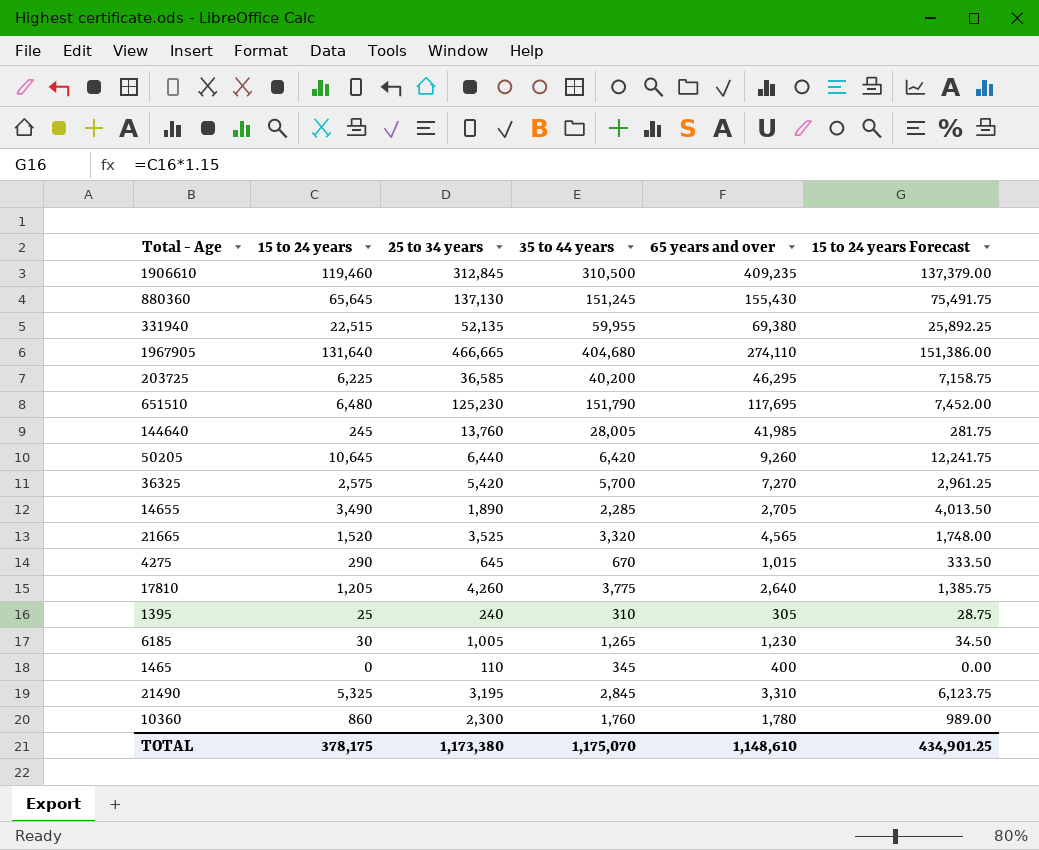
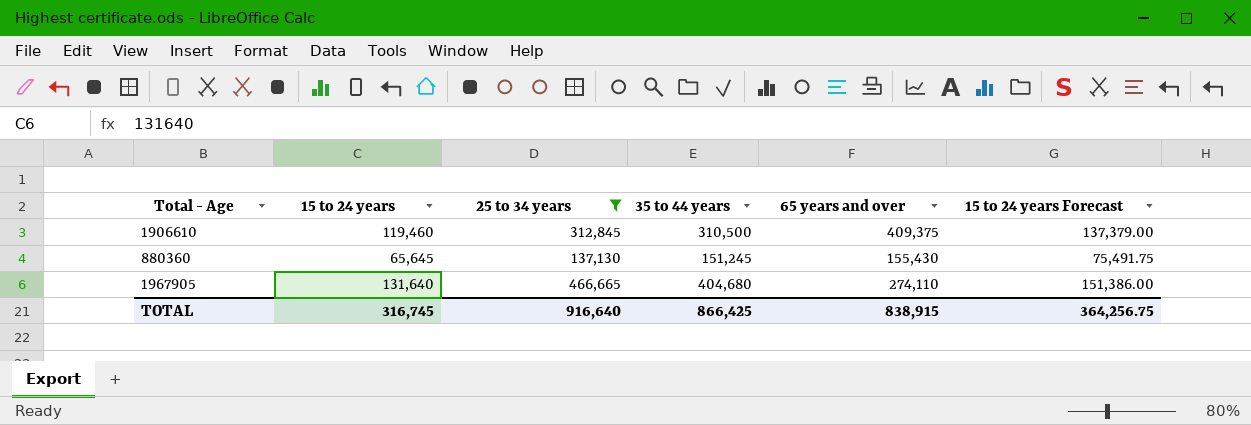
filter: none -> 25 to 34 years >= 137,130
1906610 | 65 years and over: 409,235 -> 409,375
TOTAL | 15 to 24 years: 378,175 -> 316,745
TOTAL | 25 to 34 years: 1,173,380 -> 916,640
TOTAL | 35 to 44 years: 1,175,070 -> 866,425
TOTAL | 65 years and over: 1,148,610 -> 838,915
TOTAL | 15 to 24 years Forecast: 434,901.25 -> 364,256.75

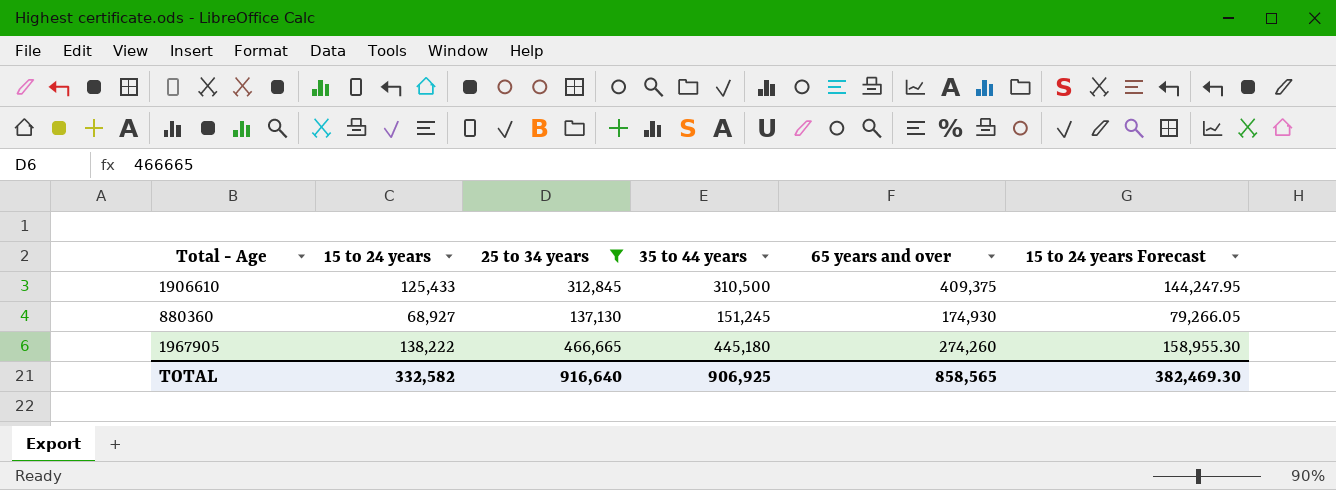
1906610 | 15 to 24 years: 119,460 -> 125,433
1906610 | 15 to 24 years Forecast: 137,379.00 -> 144,247.95
880360 | 15 to 24 years: 65,645 -> 68,927
880360 | 65 years and over: 155,430 -> 174,930
880360 | 15 to 24 years Forecast: 75,491.75 -> 79,266.05
1967905 | 15 to 24 years: 131,640 -> 138,222
1967905 | 35 to 44 years: 404,680 -> 445,180
1967905 | 65 years and over: 274,110 -> 274,260
1967905 | 15 to 24 years Forecast: 151,386.00 -> 158,955.30
TOTAL | 15 to 24 years: 316,745 -> 332,582
TOTAL | 35 to 44 years: 866,425 -> 906,925
TOTAL | 65 years and over: 838,915 -> 858,565
TOTAL | 15 to 24 years Forecast: 364,256.75 -> 382,469.30

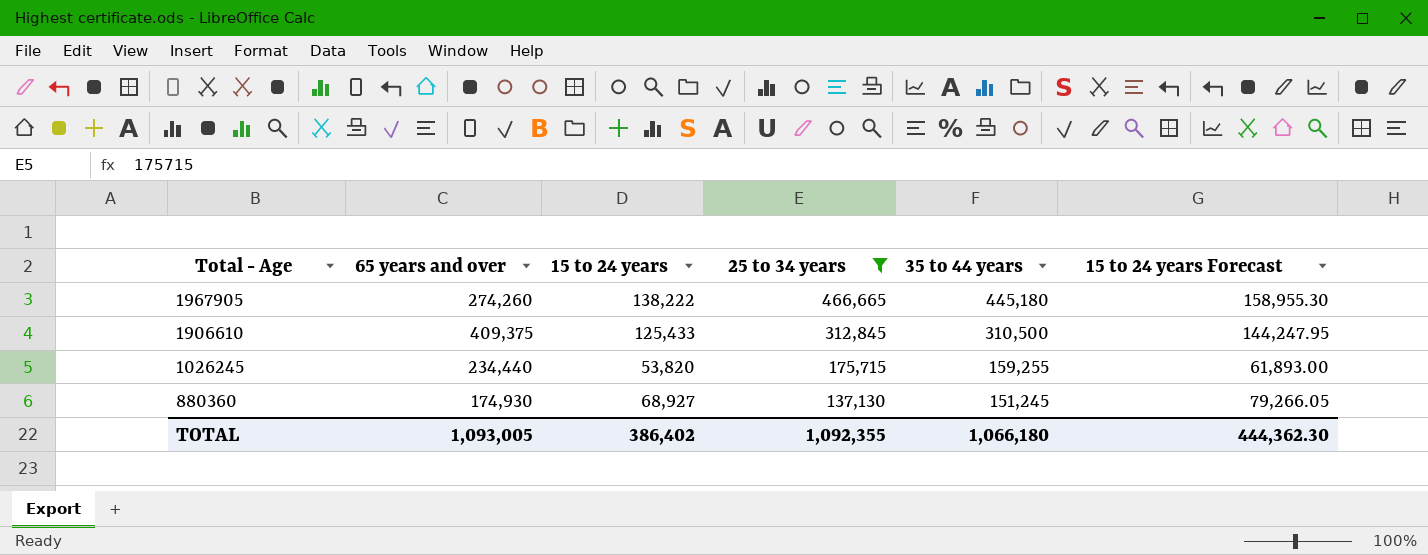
row order: none -> Total - Age descending
column 65 years and over | position: 5 -> 2
row 1026245: none -> 234,440 | 53,820 | 175,715 | 159,255 | 61,893.00
TOTAL | 65 years and over: 858,565 -> 1,093,005
TOTAL | 15 to 24 years: 332,582 -> 386,402
TOTAL | 25 to 34 years: 916,640 -> 1,092,355
TOTAL | 35 to 44 years: 906,925 -> 1,066,180
TOTAL | 15 to 24 years Forecast: 382,469.30 -> 444,362.30

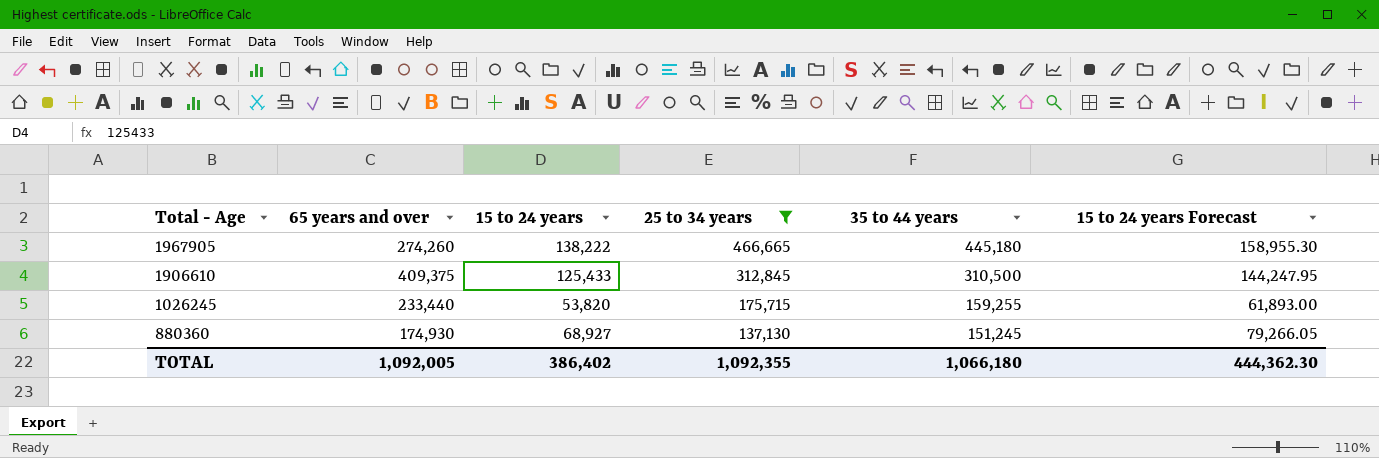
1026245 | 65 years and over: 234,440 -> 233,440
TOTAL | 65 years and over: 1,093,005 -> 1,092,005

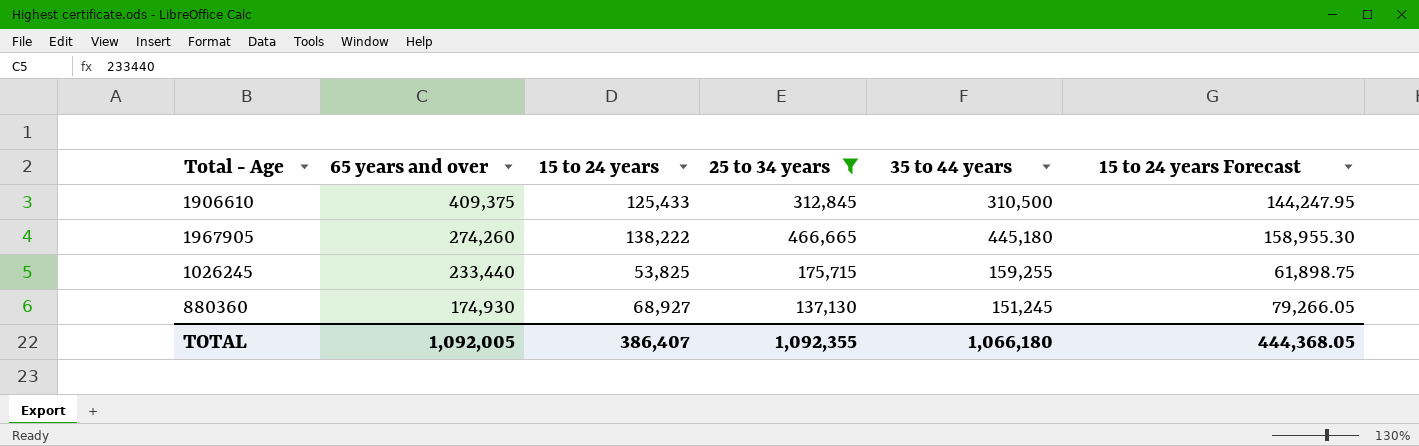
row order: Total - Age descending -> 65 years and over descending
1026245 | 15 to 24 years: 53,820 -> 53,825
1026245 | 15 to 24 years Forecast: 61,893.00 -> 61,898.75
TOTAL | 15 to 24 years: 386,402 -> 386,407
TOTAL | 15 to 24 years Forecast: 444,362.30 -> 444,368.05

